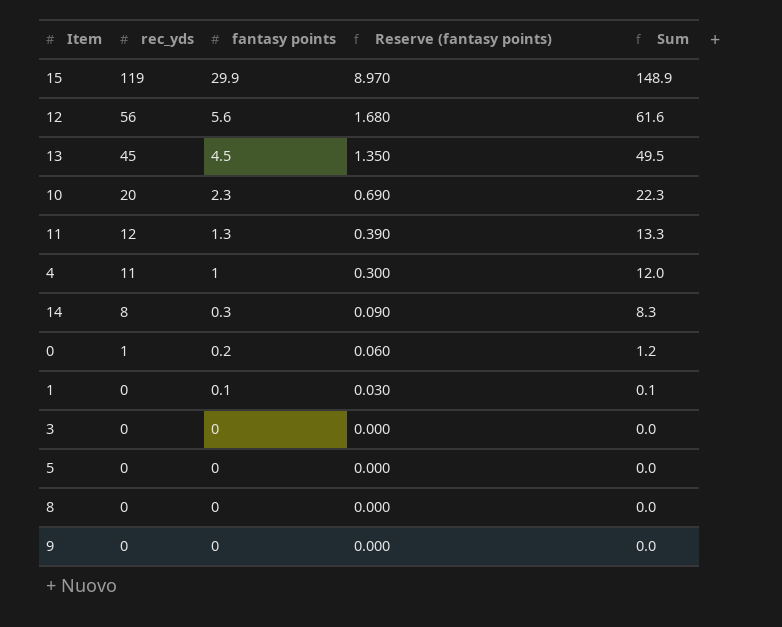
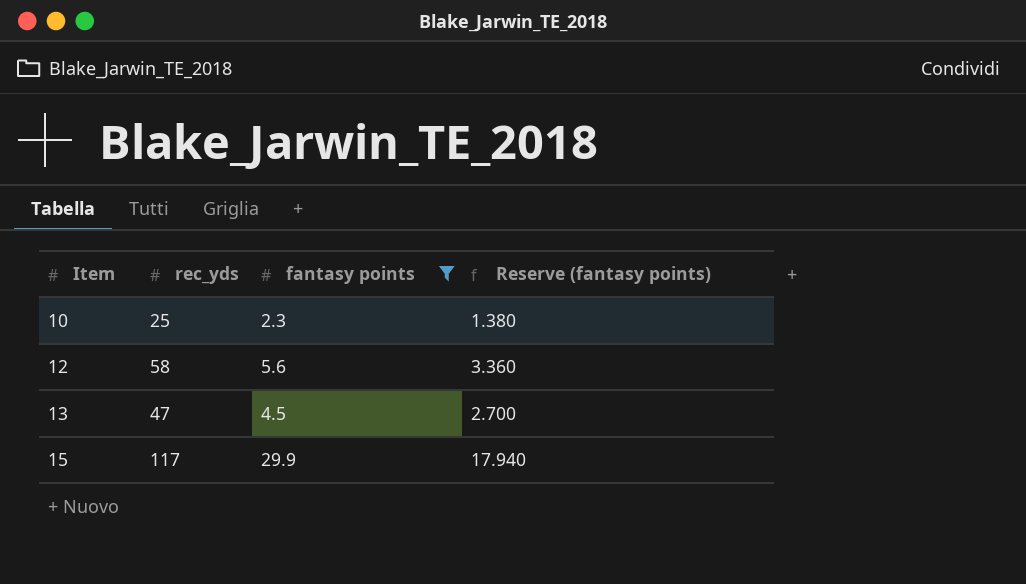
filter: none -> fantasy points >= 2.3
row order: rec_yds descending -> Item ascending
column Sum | formula: [rec_yds] + [fantasy points] -> none
column Reserve (fantasy points) | formula: [fantasy points] * 0.3 -> [fantasy points] * 0.6
10 | rec_yds: 20 -> 25
12 | rec_yds: 56 -> 58
13 | rec_yds: 45 -> 47
15 | rec_yds: 119 -> 117

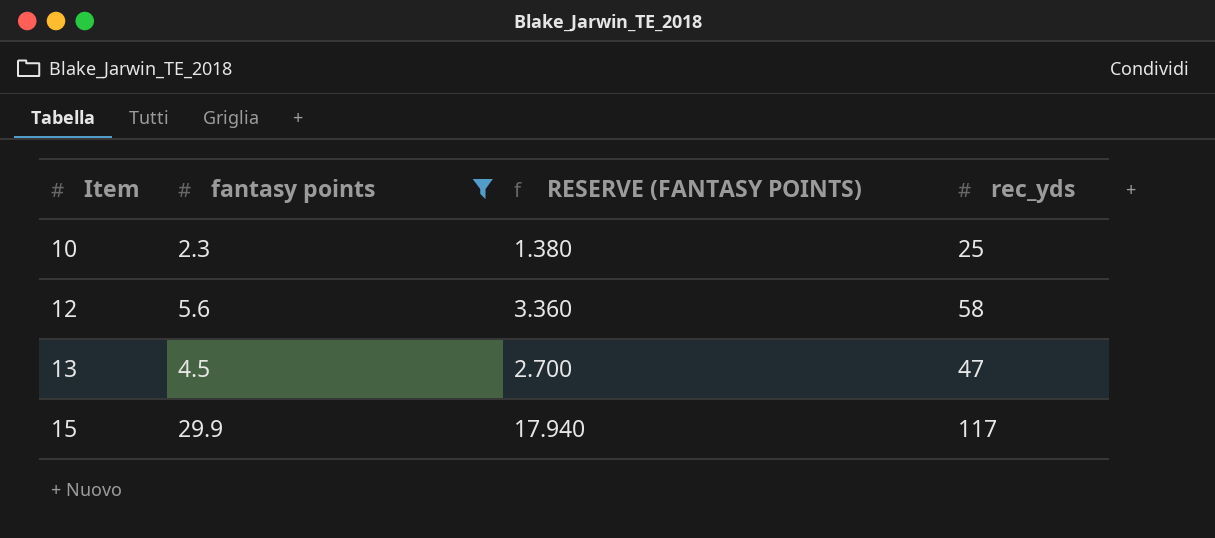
column name: Reserve (fantasy points) -> RESERVE (FANTASY POINTS)
column rec_yds | position: 2 -> 4

